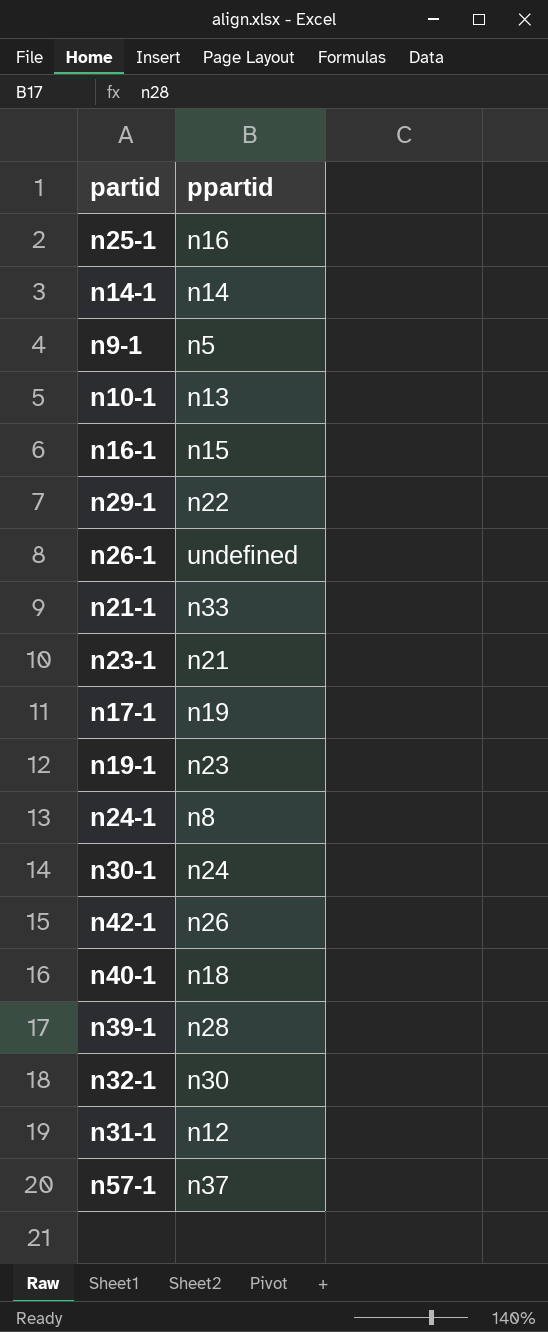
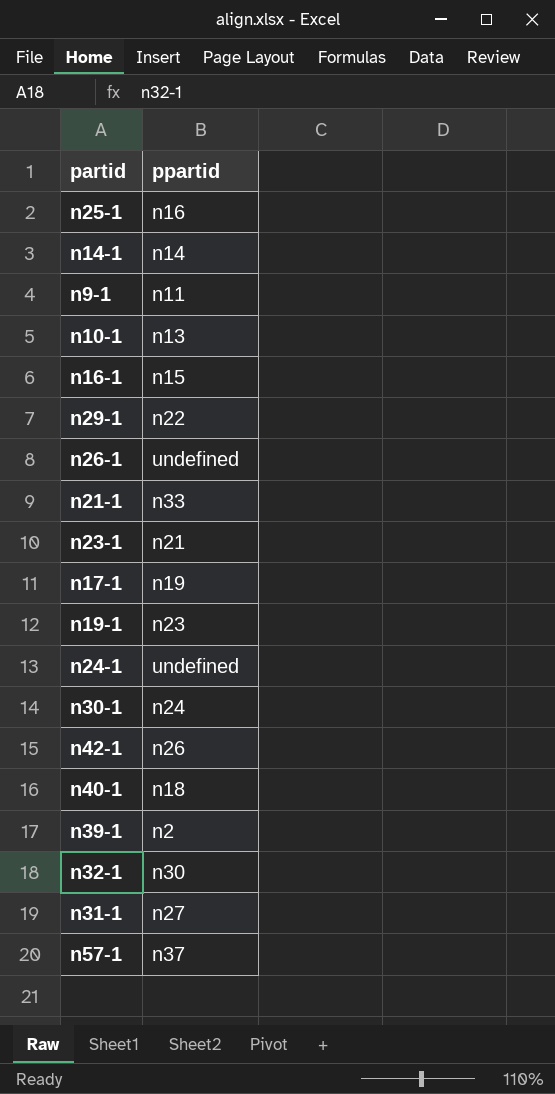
n9-1 | ppartid: n5 -> n11
n24-1 | ppartid: n8 -> undefined
n39-1 | ppartid: n28 -> n2
n31-1 | ppartid: n12 -> n27

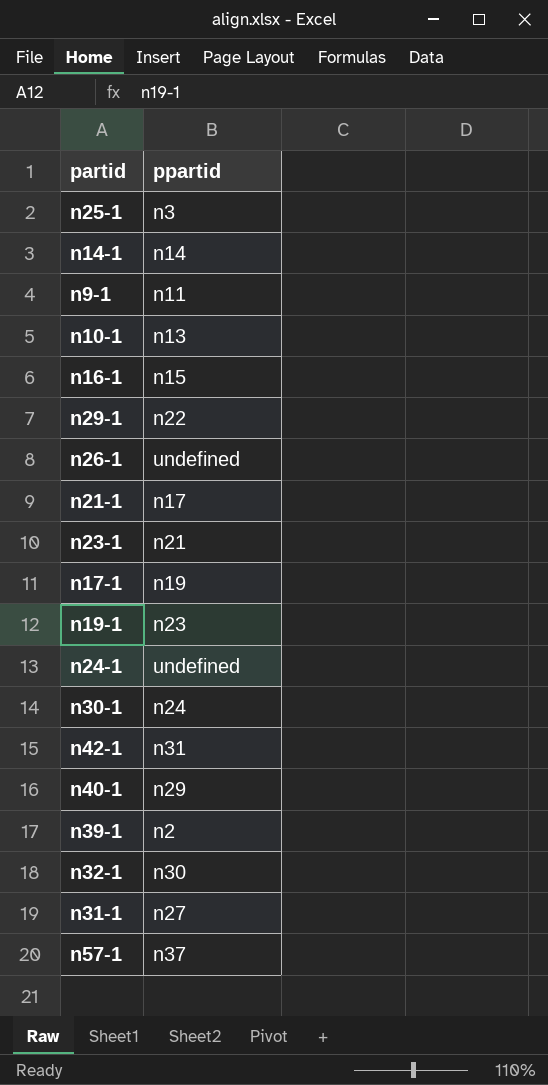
n25-1 | ppartid: n16 -> n3
n21-1 | ppartid: n33 -> n17
n42-1 | ppartid: n26 -> n31
n40-1 | ppartid: n18 -> n29

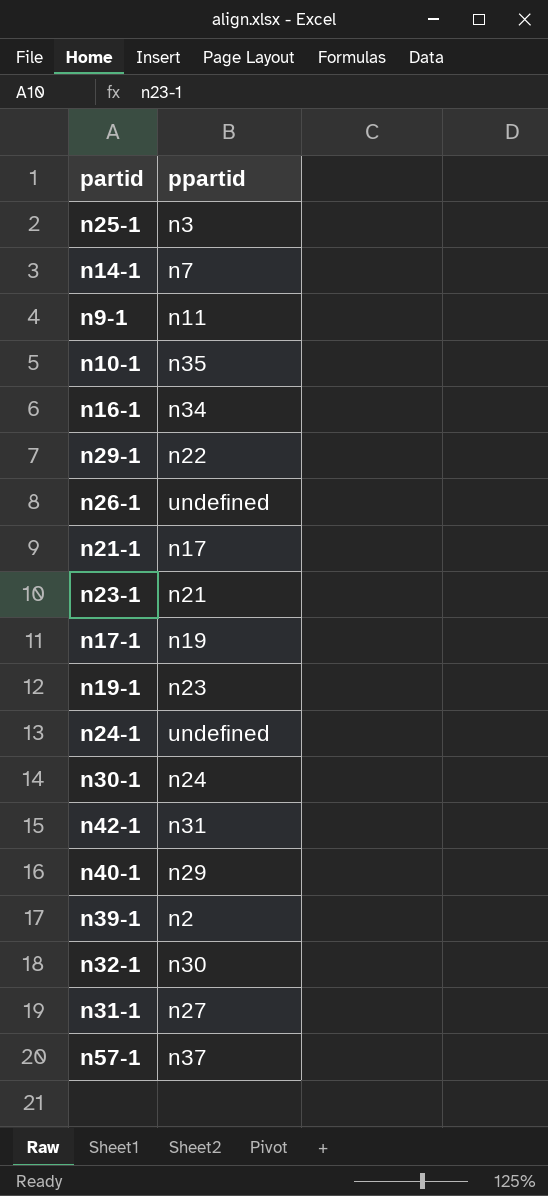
n14-1 | ppartid: n14 -> n7
n10-1 | ppartid: n13 -> n35
n16-1 | ppartid: n15 -> n34

